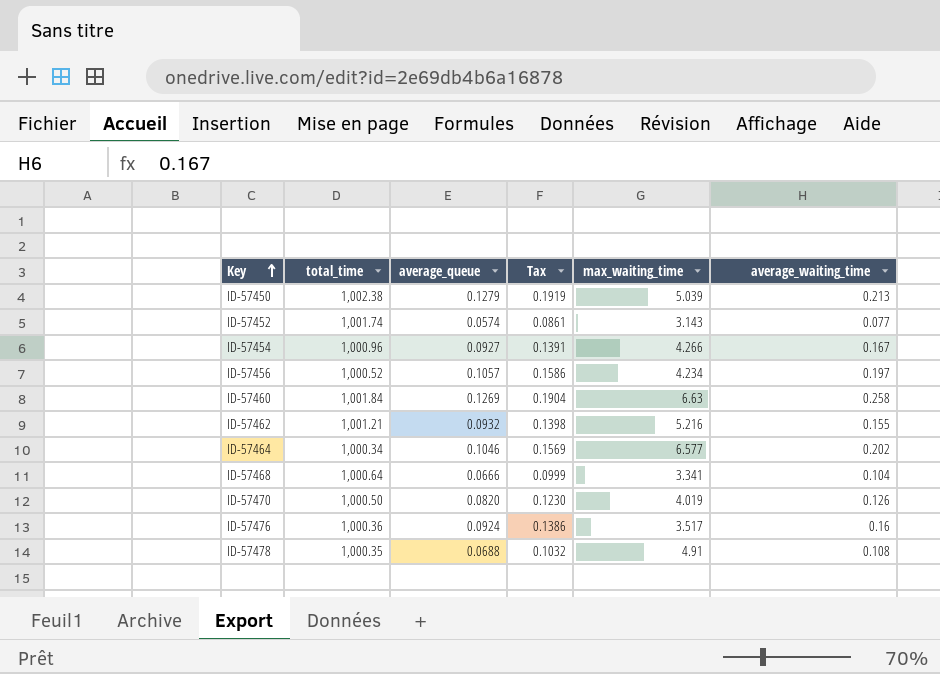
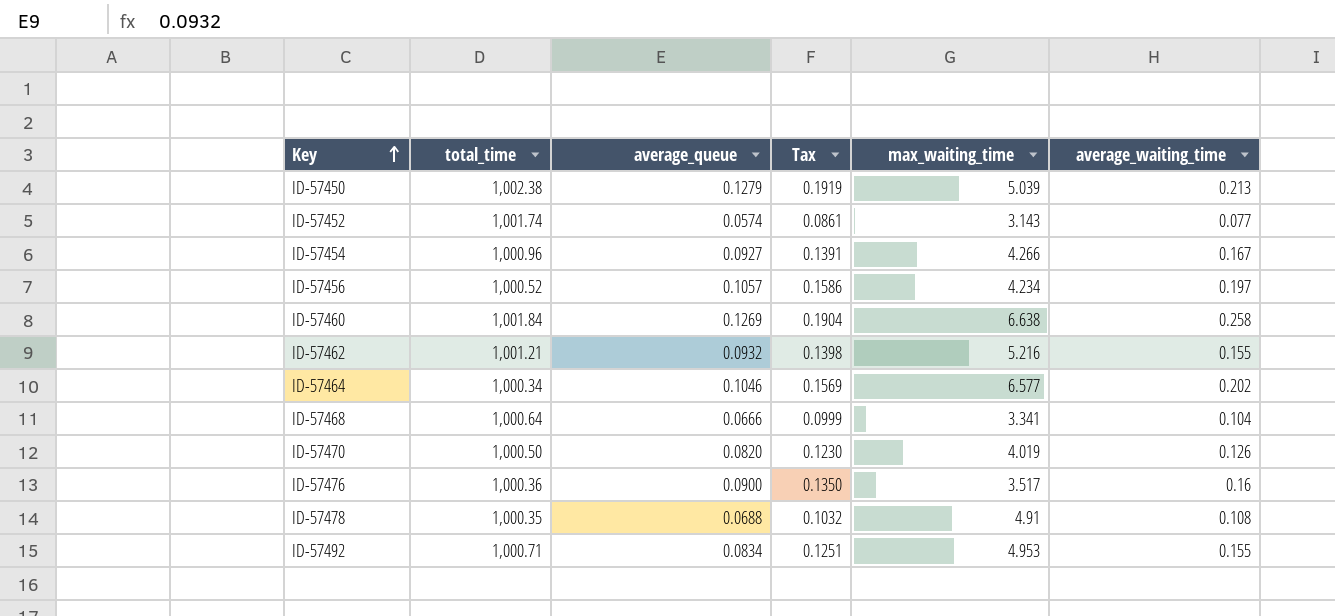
ID-57460 | max_waiting_time: 6.63 -> 6.638
ID-57476 | average_queue: 0.0924 -> 0.0900
ID-57476 | Tax: 0.1386 -> 0.1350
row ID-57492: none -> 1,000.71 | 0.0834 | 0.1251 | 4.953 | 0.155

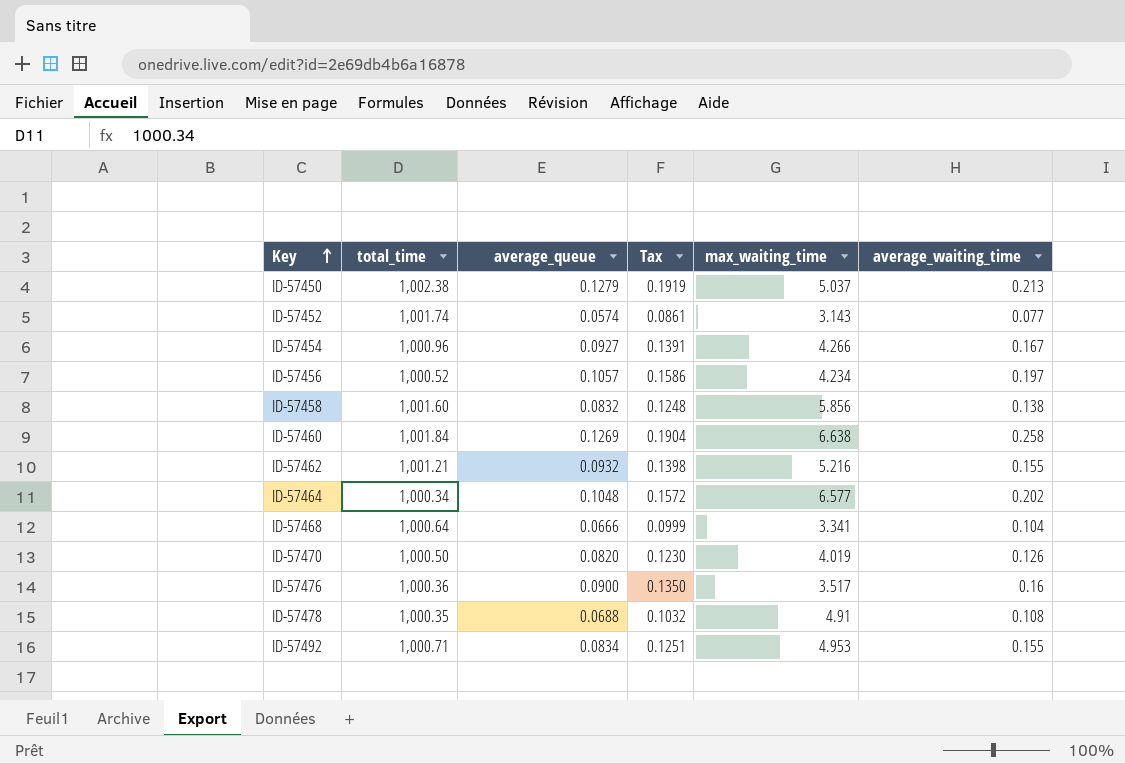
ID-57450 | max_waiting_time: 5.039 -> 5.037
row ID-57458: none -> 1,001.60 | 0.0832 | 0.1248 | 5.856 | 0.138
ID-57464 | average_queue: 0.1046 -> 0.1048
ID-57464 | Tax: 0.1569 -> 0.1572

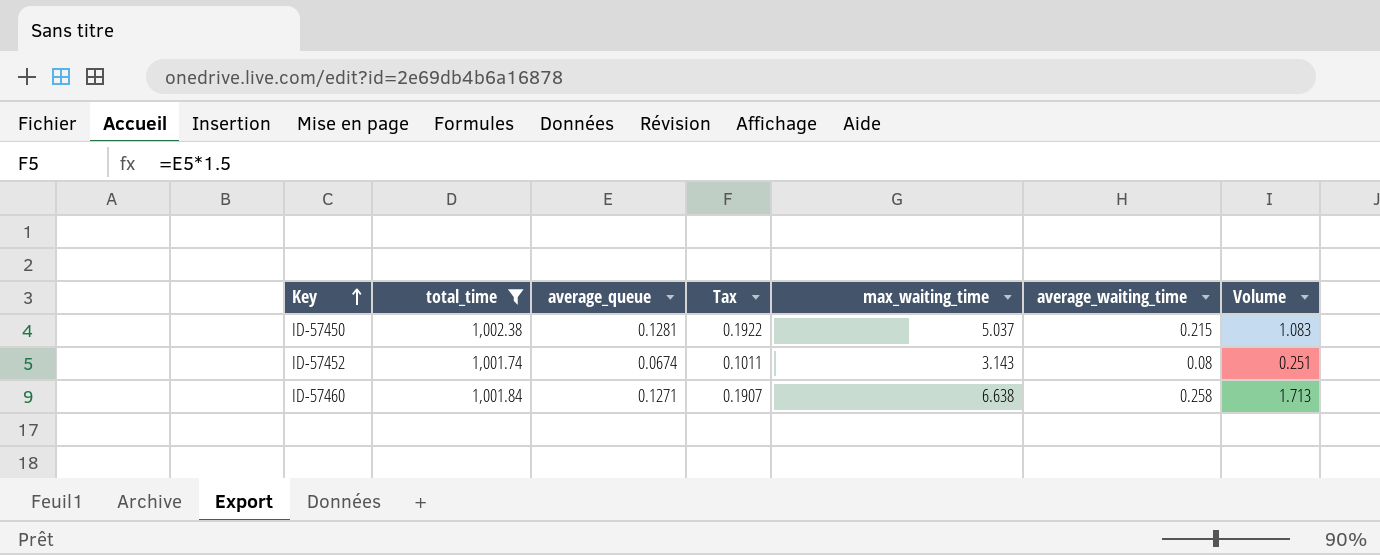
filter: none -> total_time >= 1,001.74
column Volume | formula: none -> [max_waiting_time] * [average_waiting_time]
ID-57450 | average_queue: 0.1279 -> 0.1281
ID-57450 | Tax: 0.1919 -> 0.1922
ID-57450 | average_waiting_time: 0.213 -> 0.215
ID-57452 | average_queue: 0.0574 -> 0.0674
ID-57452 | Tax: 0.0861 -> 0.1011
ID-57452 | average_waiting_time: 0.077 -> 0.08
ID-57460 | average_queue: 0.1269 -> 0.1271
ID-57460 | Tax: 0.1904 -> 0.1907

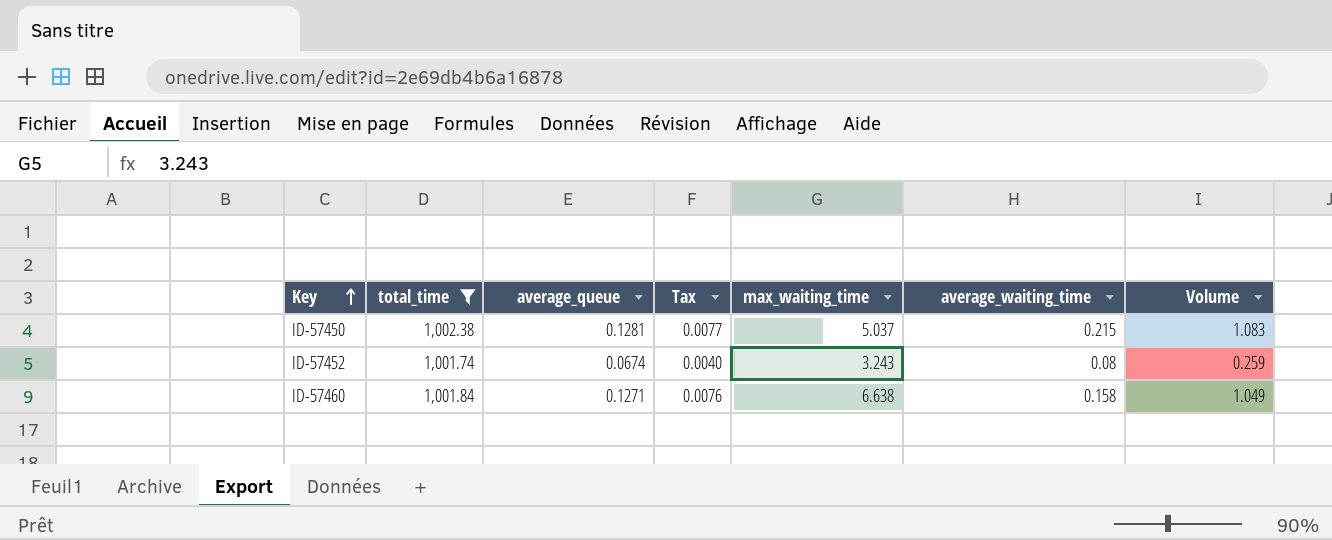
column Tax | formula: [average_queue] * 1.5 -> [average_queue] * 0.06
ID-57452 | max_waiting_time: 3.143 -> 3.243
ID-57452 | Volume: 0.251 -> 0.259
ID-57460 | average_waiting_time: 0.258 -> 0.158
ID-57460 | Volume: 1.713 -> 1.049

